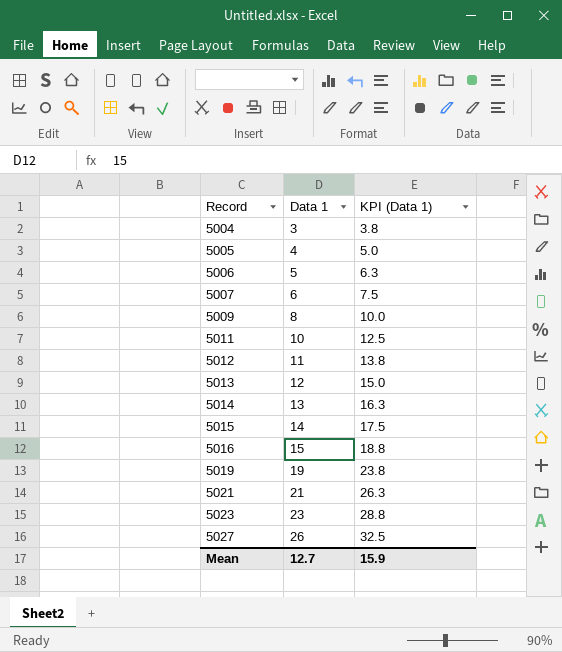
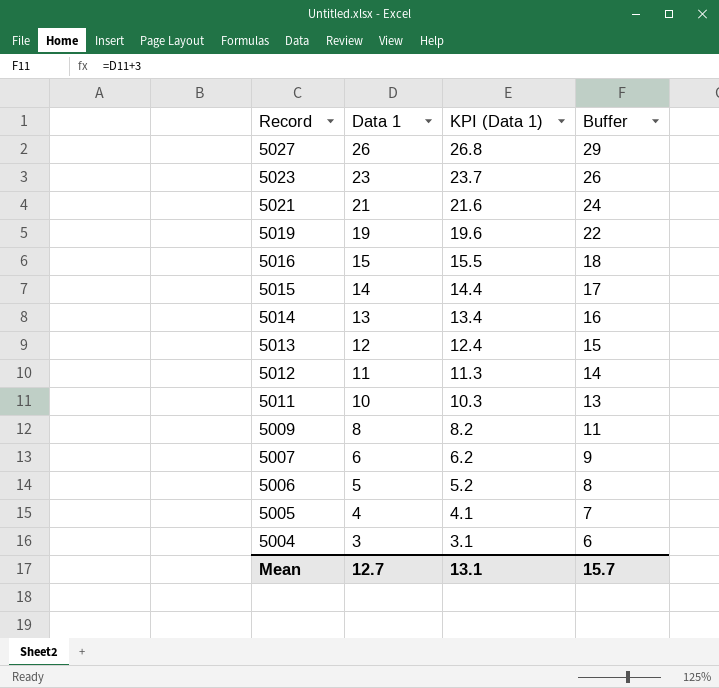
row order: Record ascending -> Record descending
column KPI (Data 1) | formula: [Data 1] * 1.25 -> [Data 1] * 1.03
column Buffer | formula: none -> [Data 1] + 3
Mean | KPI (Data 1): 15.9 -> 13.1

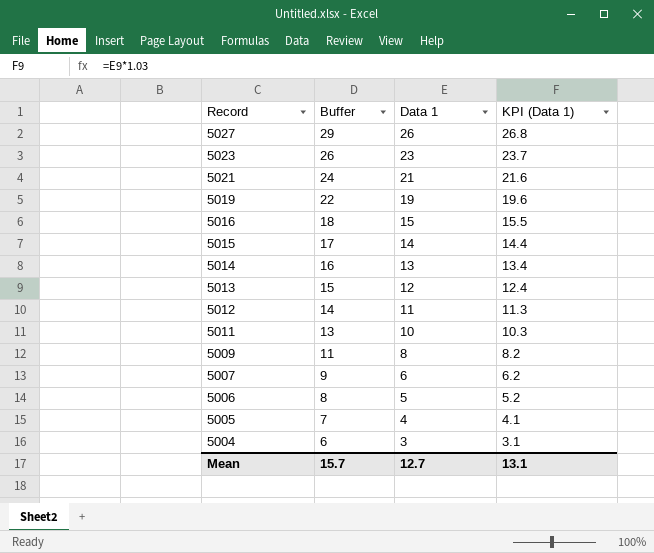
column Buffer | position: 4 -> 2

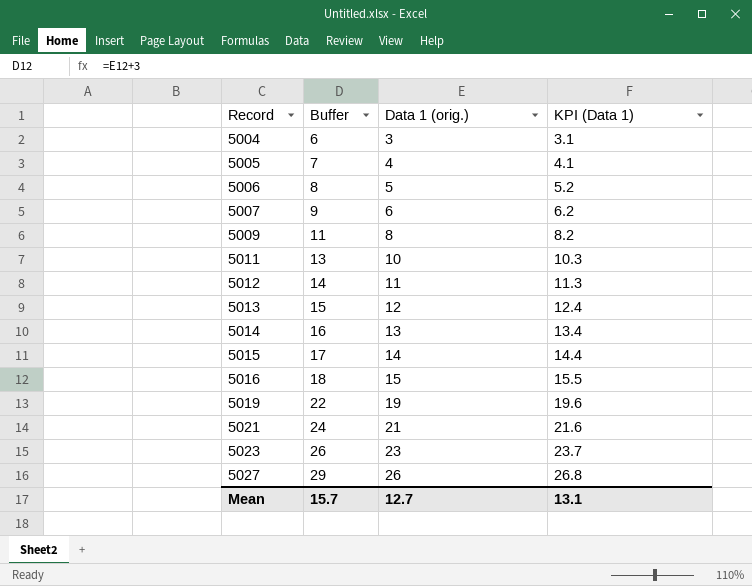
row order: Record descending -> Record ascending
column name: Data 1 -> Data 1 (orig.)

